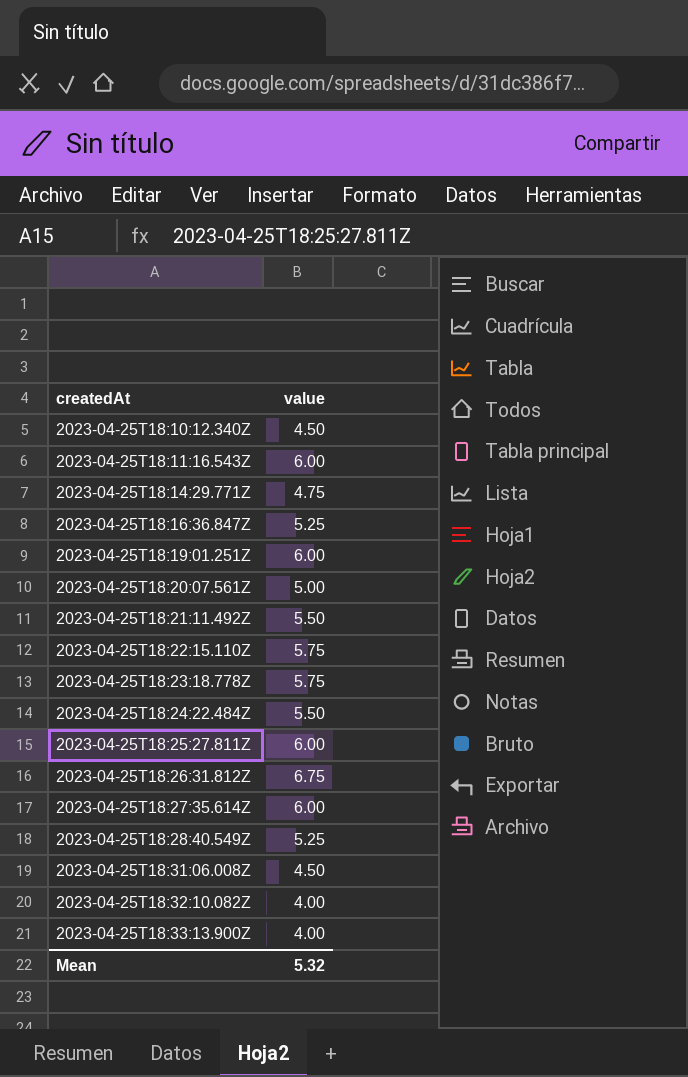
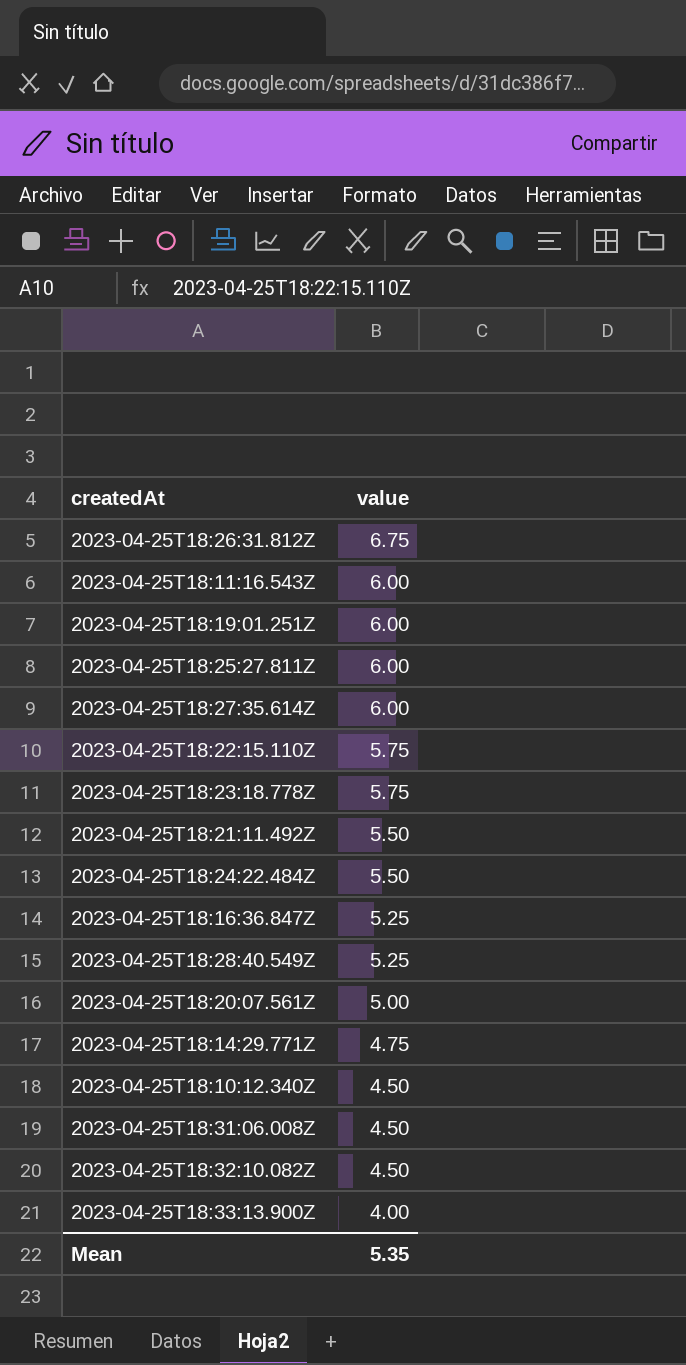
row order: createdAt ascending -> value descending
2023-04-25T18:32:10.082Z | value: 4.00 -> 4.50
Mean | value: 5.32 -> 5.35

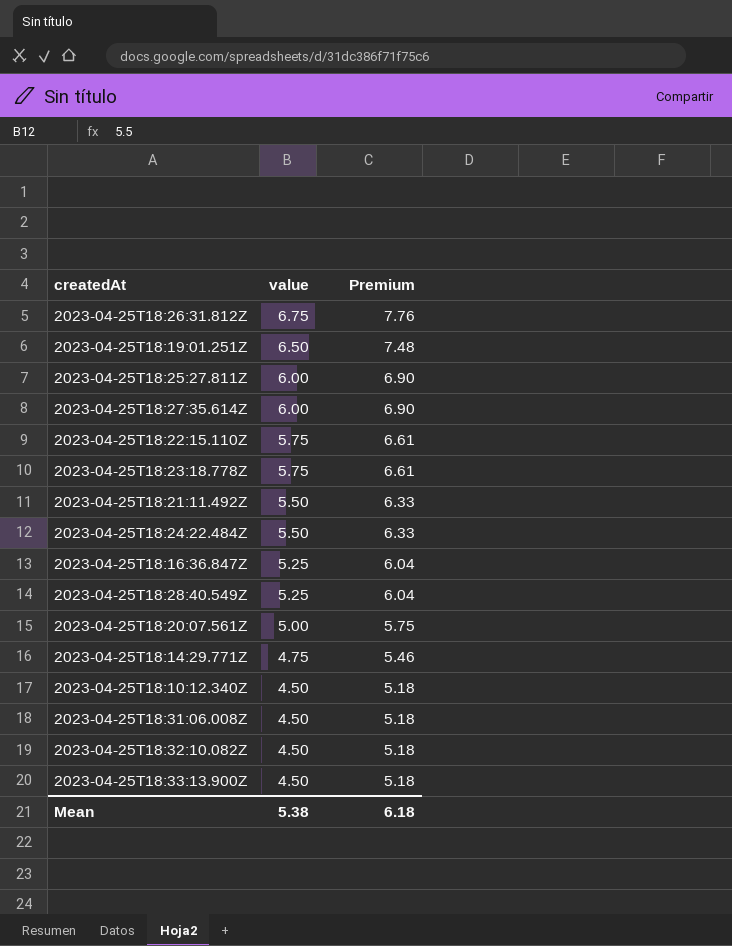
column Premium | formula: none -> [value] * 1.15
row 2023-04-25T18:11:16.543Z: 6.00 -> none
2023-04-25T18:19:01.251Z | value: 6.00 -> 6.50
2023-04-25T18:33:13.900Z | value: 4.00 -> 4.50
Mean | value: 5.35 -> 5.38

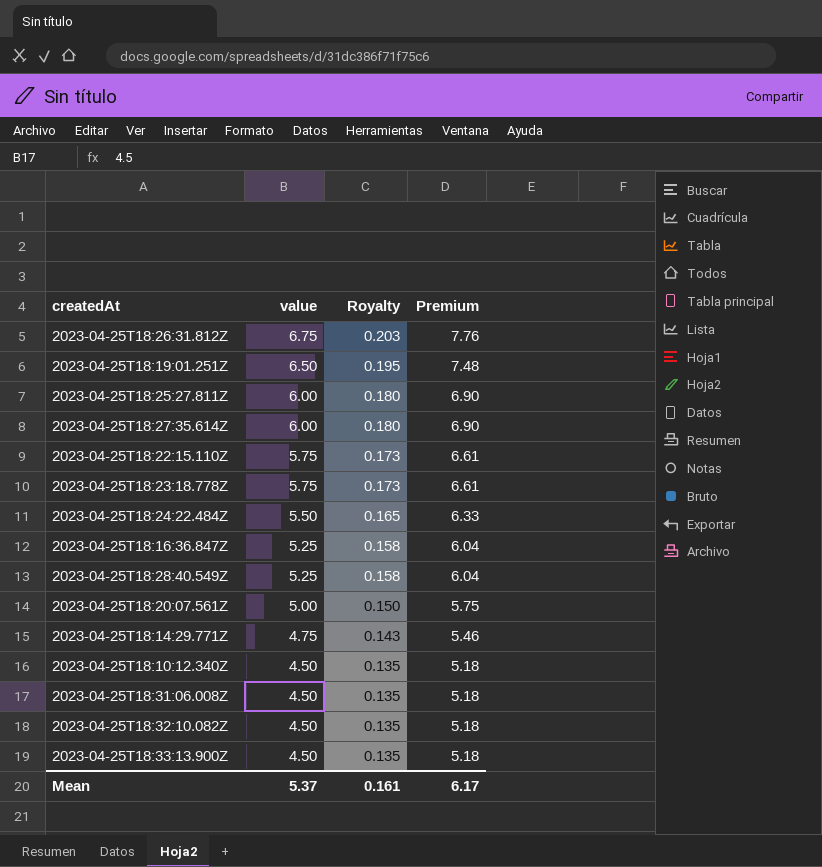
column Royalty | formula: none -> [value] * 0.03
row 2023-04-25T18:21:11.492Z: 5.50 | 6.33 -> none
Mean | value: 5.38 -> 5.37
Mean | Premium: 6.18 -> 6.17

